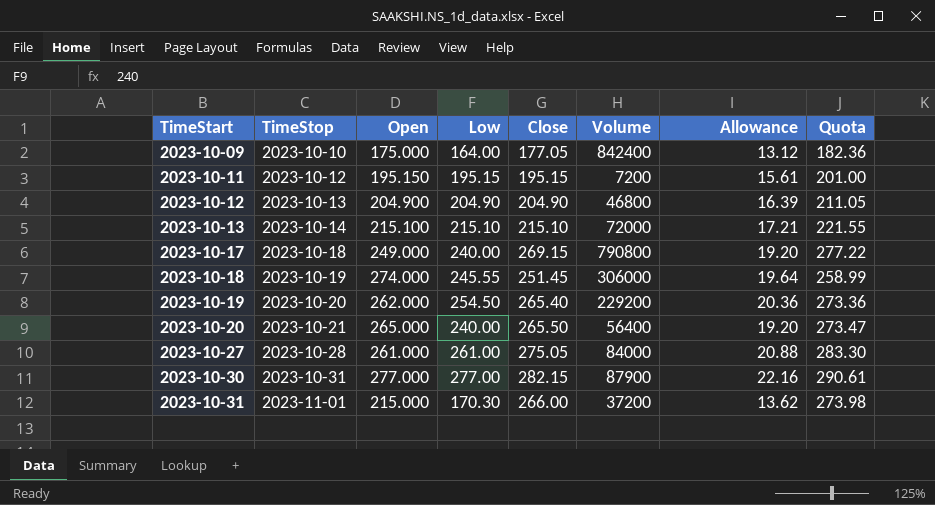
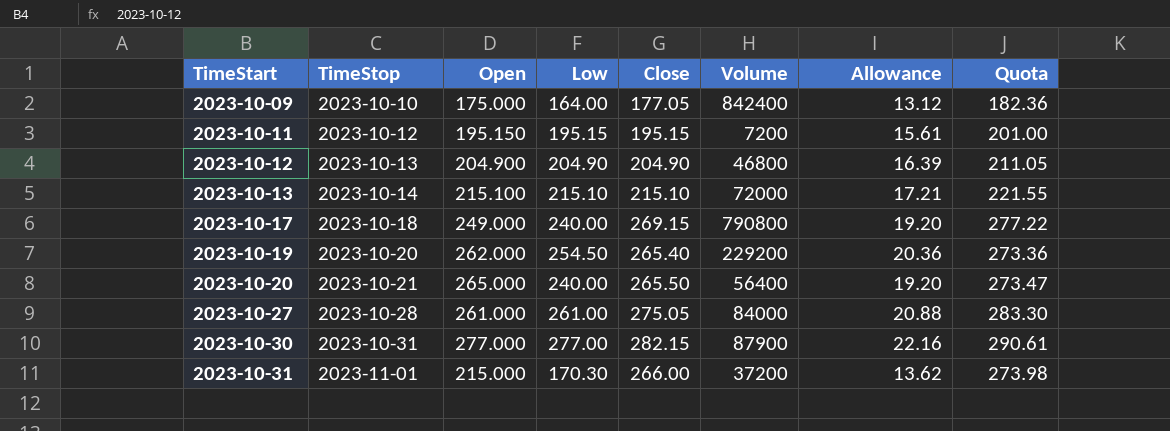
row 2023-10-18: 2023-10-19 | 274.000 | 245.55 | 251.45 | 306000 | 19.64 | 258.99 -> none

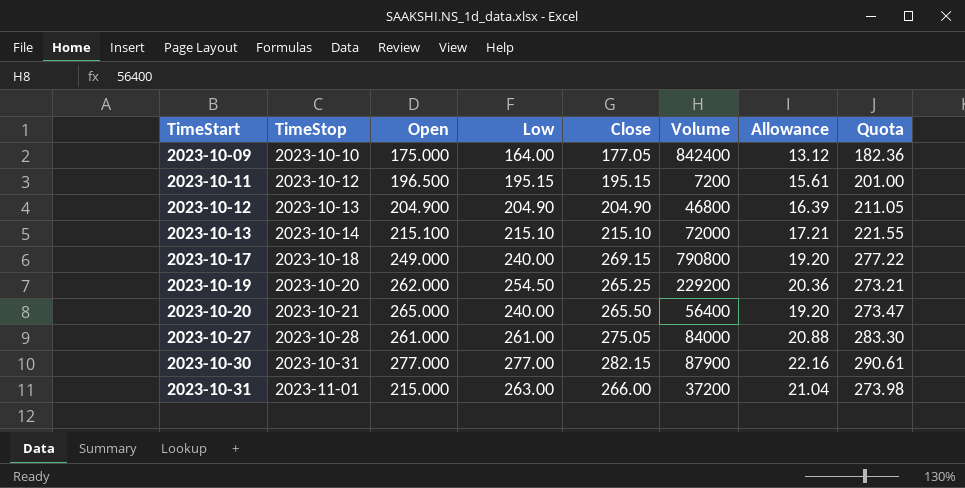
2023-10-11 | Open: 195.150 -> 196.500
2023-10-19 | Close: 265.40 -> 265.25
2023-10-19 | Quota: 273.36 -> 273.21
2023-10-31 | Low: 170.30 -> 263.00
2023-10-31 | Allowance: 13.62 -> 21.04

